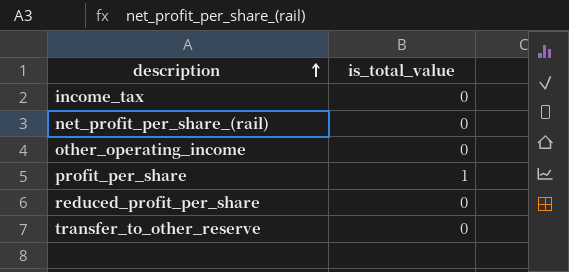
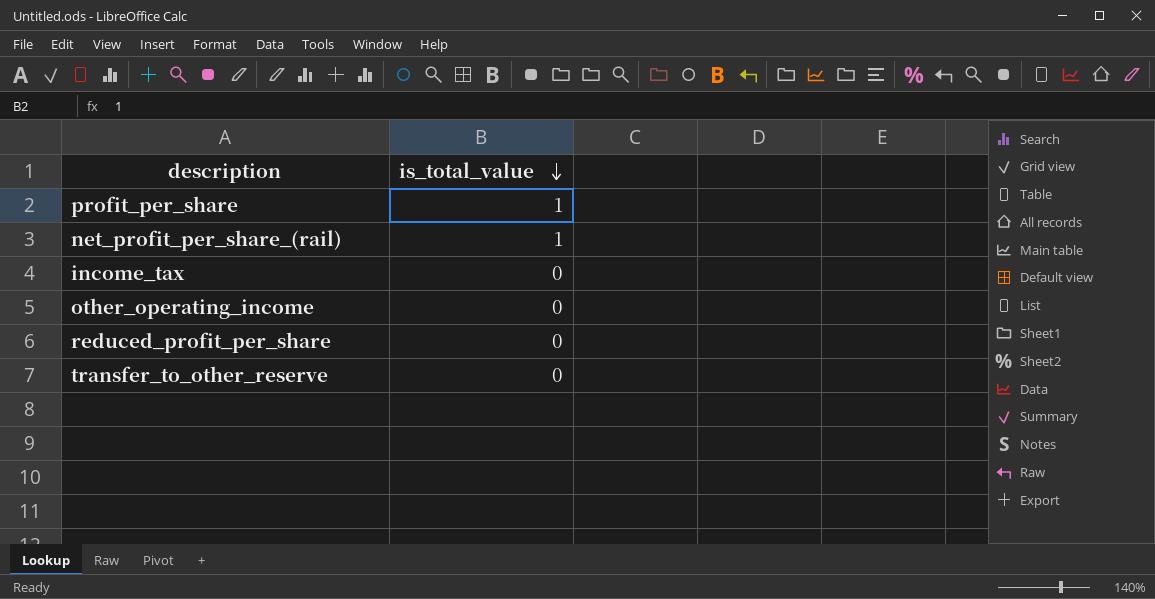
row order: description ascending -> is_total_value descending
net_profit_per_share_(rail) | is_total_value: 0 -> 1

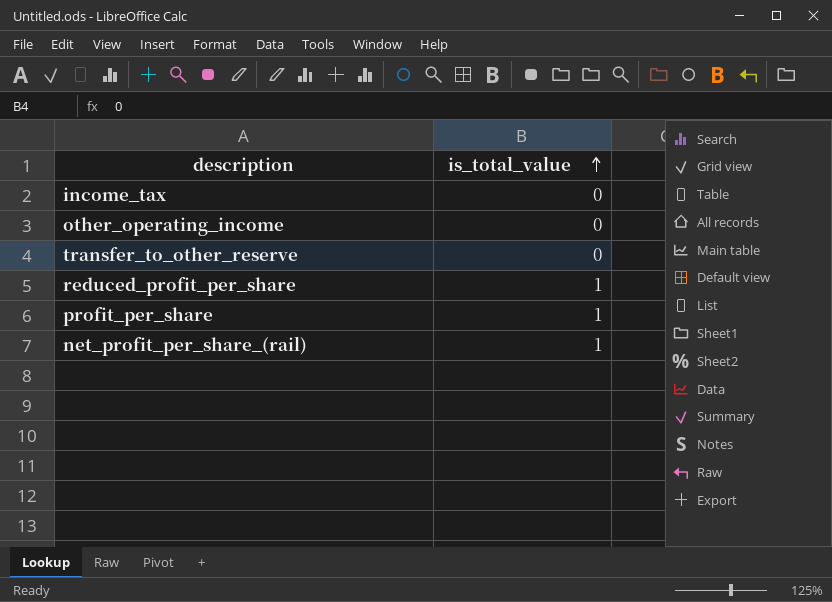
row order: is_total_value descending -> is_total_value ascending
reduced_profit_per_share | is_total_value: 0 -> 1

